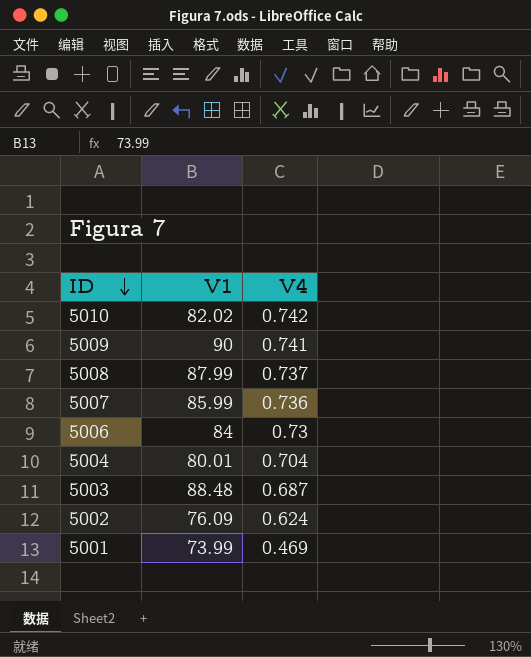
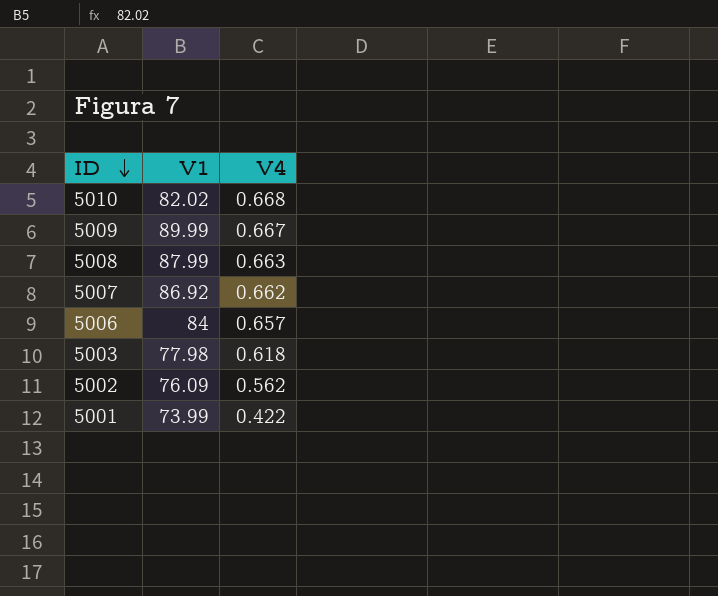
row 5004: 80.01 | 0.704 -> none
5010 | V4: 0.742 -> 0.668
5009 | V1: 90 -> 89.99
5009 | V4: 0.741 -> 0.667
5008 | V4: 0.737 -> 0.663
5007 | V1: 85.99 -> 86.92
5007 | V4: 0.736 -> 0.662
5006 | V4: 0.73 -> 0.657
5003 | V1: 88.48 -> 77.98
5003 | V4: 0.687 -> 0.618
5002 | V4: 0.624 -> 0.562
5001 | V4: 0.469 -> 0.422

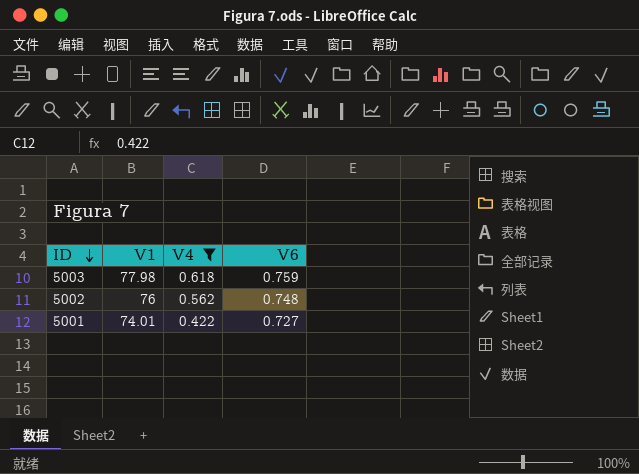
filter: none -> V4 <= 0.618
column V6 | position: none -> 4
5002 | V1: 76.09 -> 76
5001 | V1: 73.99 -> 74.01

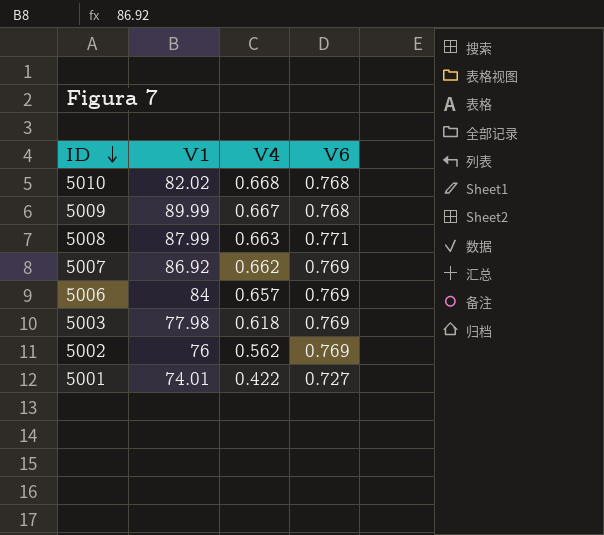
filter: V4 <= 0.618 -> none
5003 | V6: 0.759 -> 0.769
5002 | V6: 0.748 -> 0.769

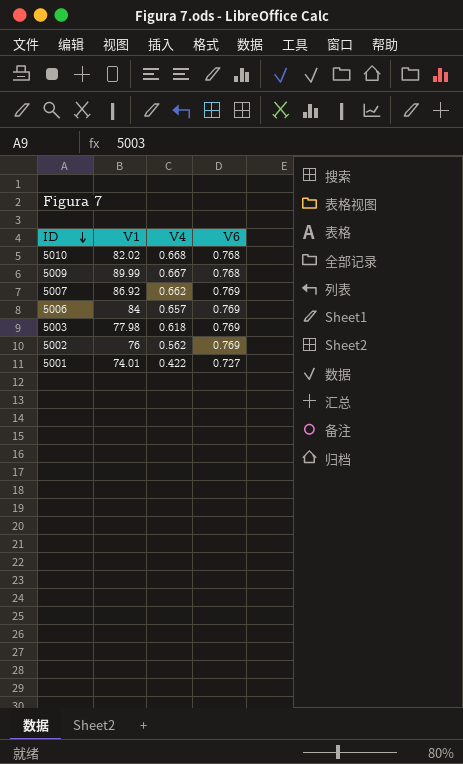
row 5008: 87.99 | 0.663 | 0.771 -> none

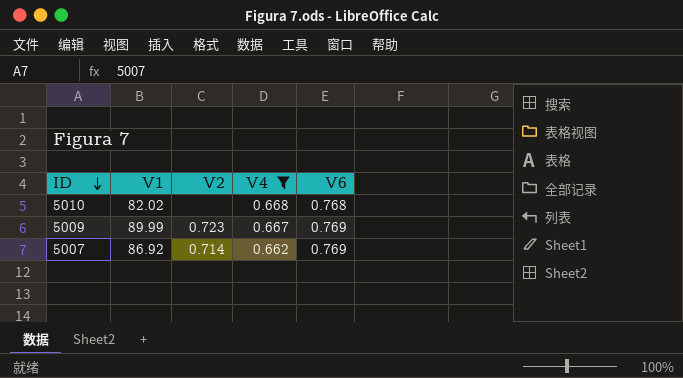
filter: none -> V4 >= 0.662
column V2 | position: none -> 3
5009 | V6: 0.768 -> 0.769

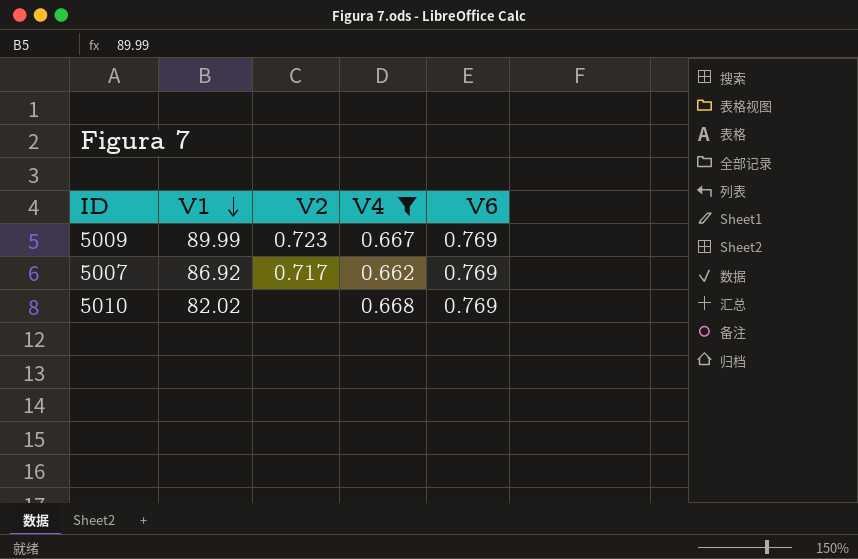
row order: ID descending -> V1 descending
5007 | V2: 0.714 -> 0.717
5010 | V6: 0.768 -> 0.769

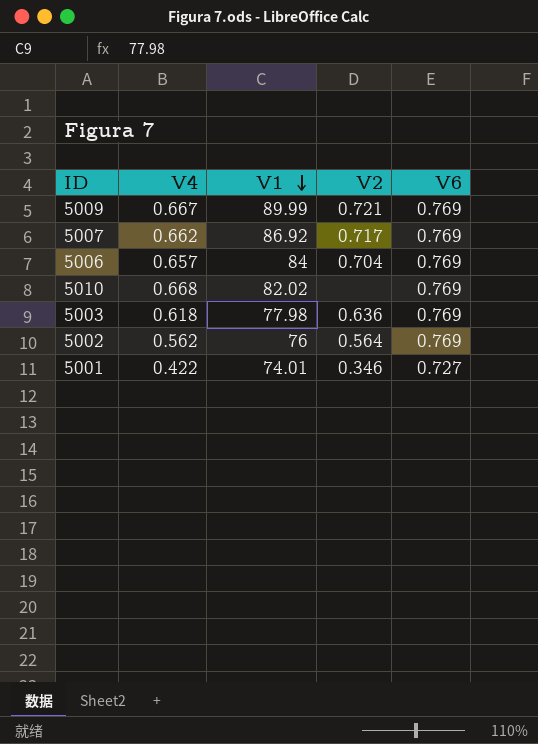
filter: V4 >= 0.662 -> none
column V4 | position: 4 -> 2
5009 | V2: 0.723 -> 0.721

